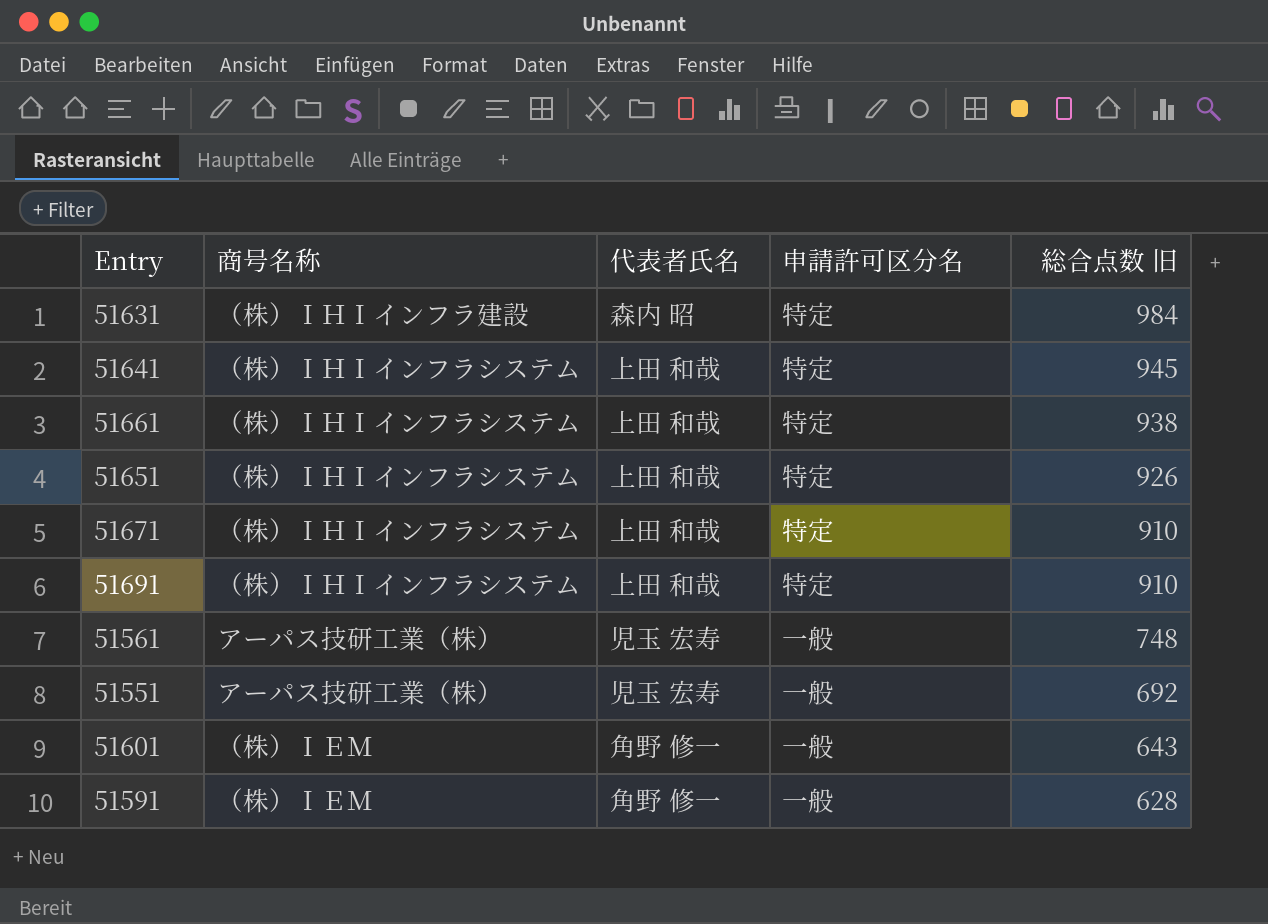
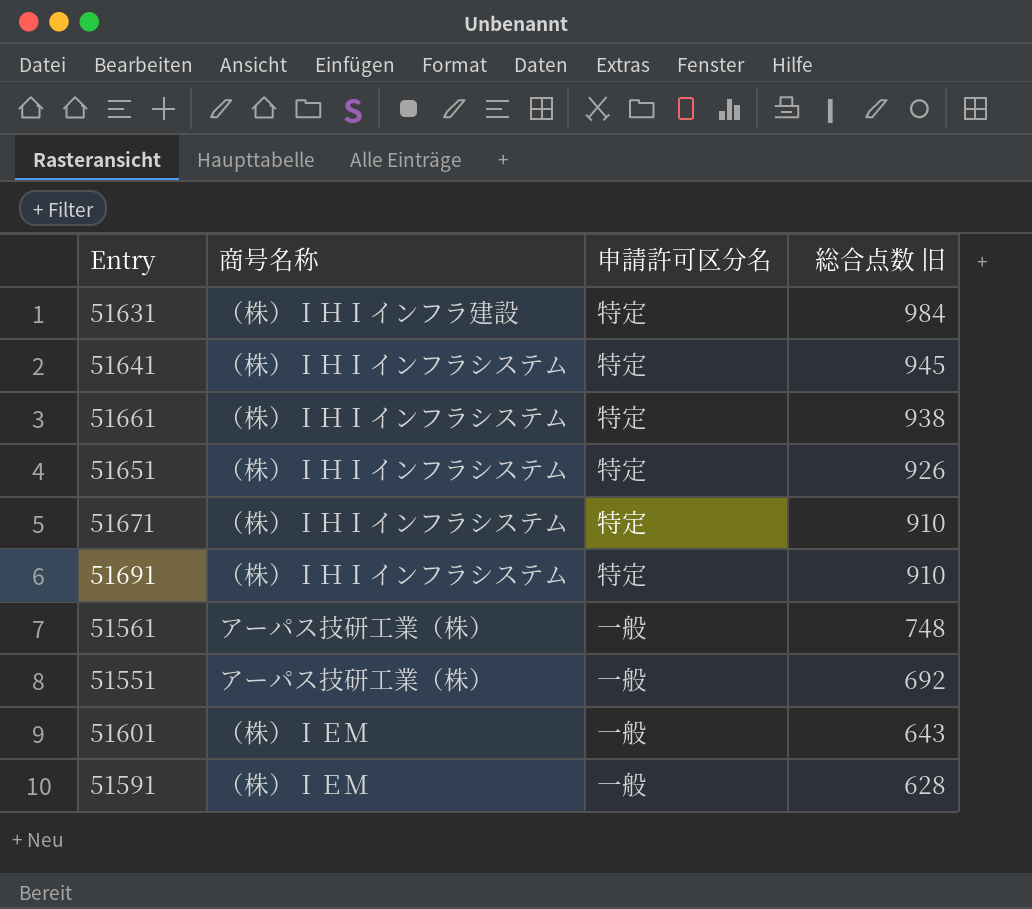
column 代表者氏名 | position: 3 -> none

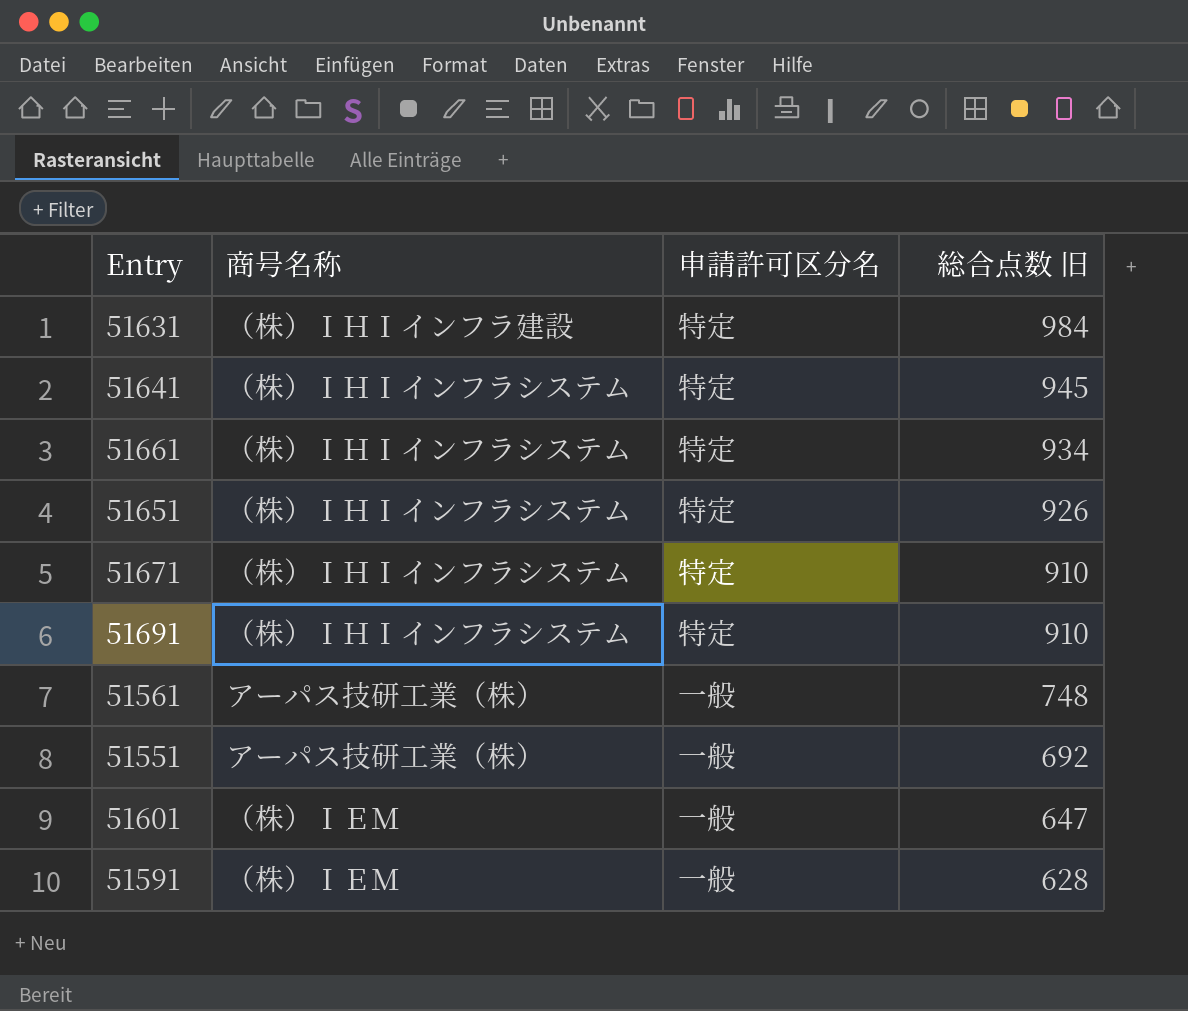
51661 | 総合点数 旧: 938 -> 934
51601 | 総合点数 旧: 643 -> 647

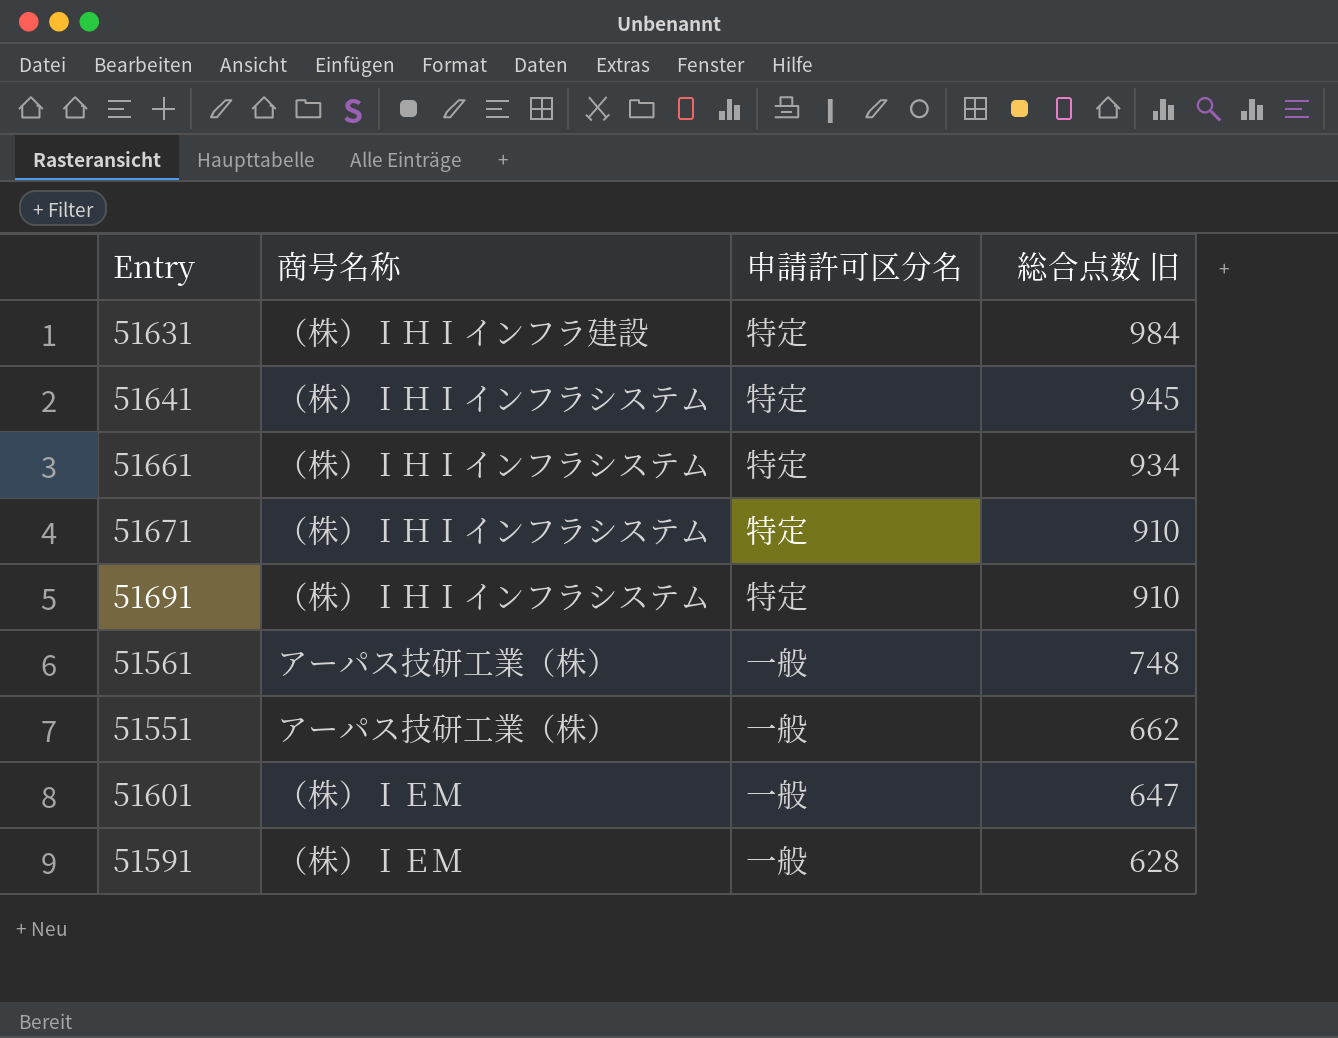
row 51651: （株）ＩＨＩインフラシステム | 特定 | 926 -> none
51551 | 総合点数 旧: 692 -> 662

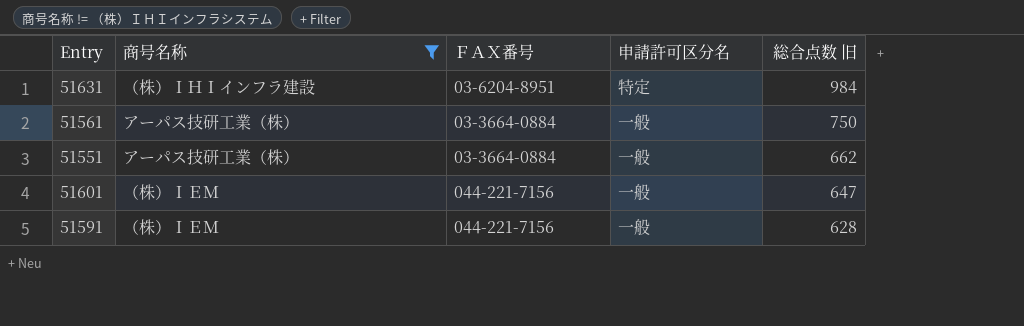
filter: none -> 商号名称 != （株）ＩＨＩインフラシステム
column ＦＡＸ番号 | position: none -> 3
51561 | 総合点数 旧: 748 -> 750

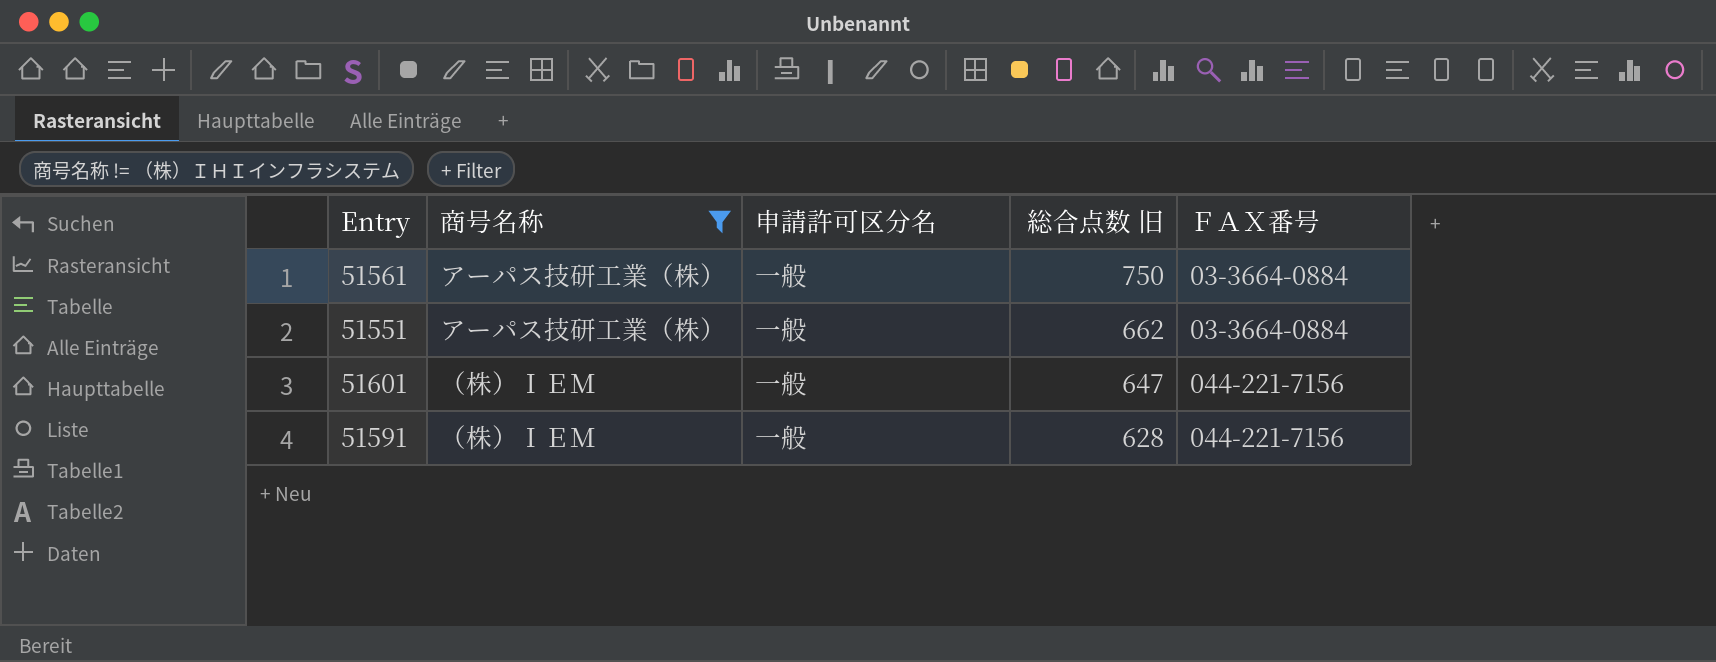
column ＦＡＸ番号 | position: 3 -> 5
row 51631: （株）ＩＨＩインフラ建設 | 03-6204-8951 | 特定 | 984 -> none

